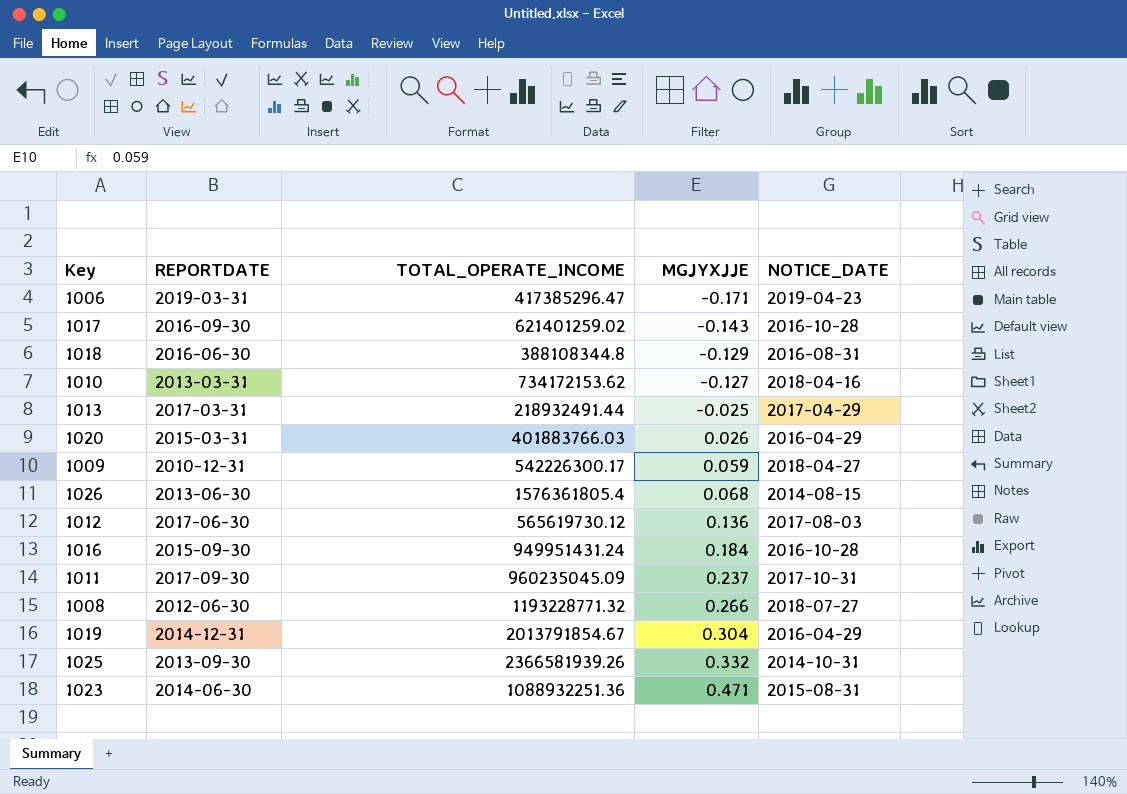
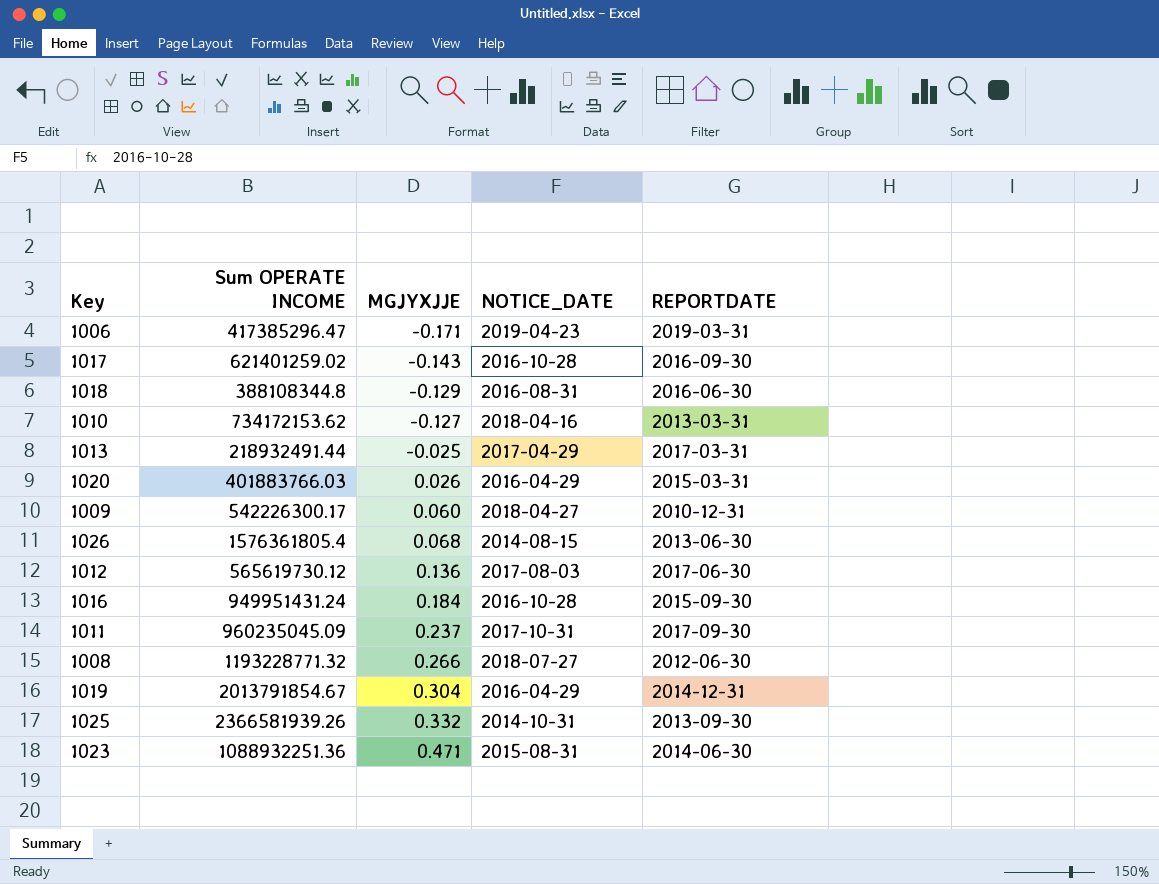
column name: TOTAL_OPERATE_INCOME -> Sum OPERATE INCOME
column REPORTDATE | position: 2 -> 5
1009 | MGJYXJJE: 0.059 -> 0.060

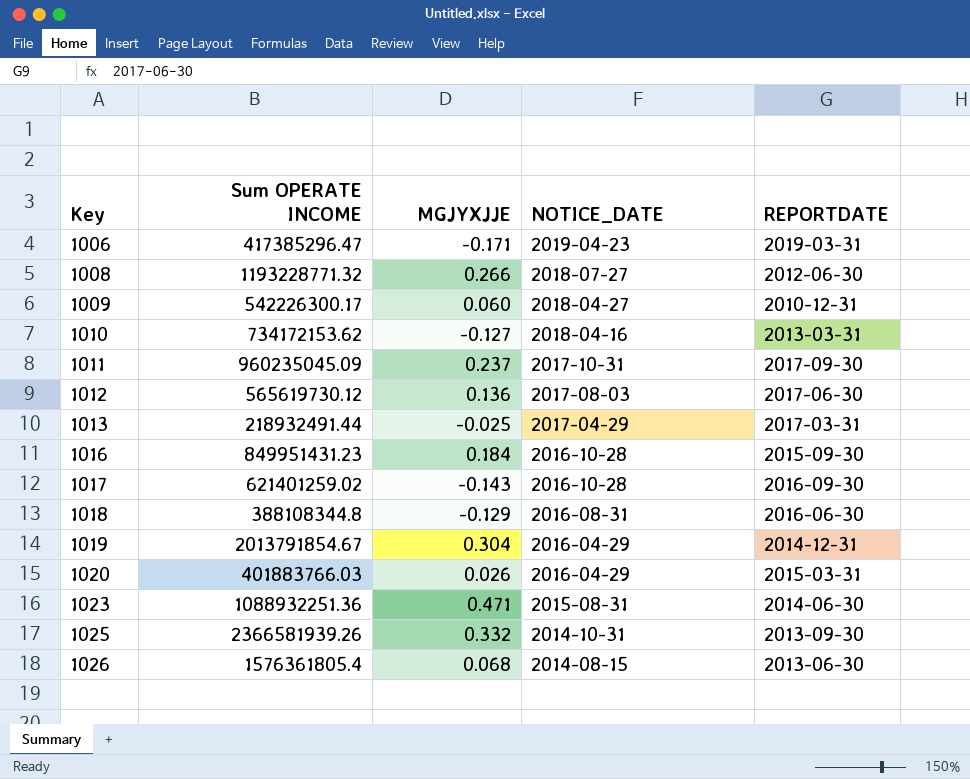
row order: MGJYXJJE ascending -> Key ascending
1016 | Sum OPERATE INCOME: 949951431.24 -> 849951431.23

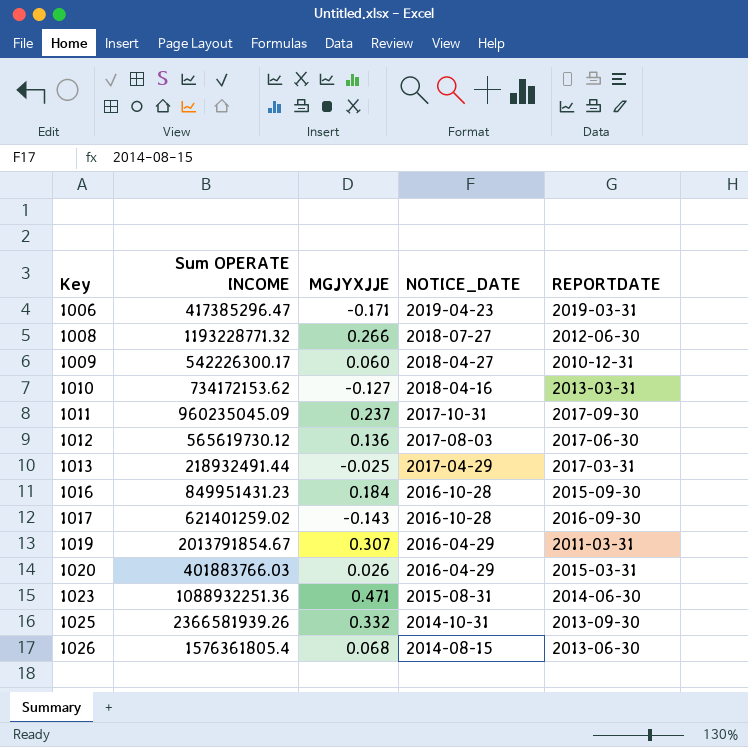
row 1018: 388108344.8 | -0.129 | 2016-08-31 | 2016-06-30 -> none
1019 | MGJYXJJE: 0.304 -> 0.307
1019 | REPORTDATE: 2014-12-31 -> 2011-03-31

